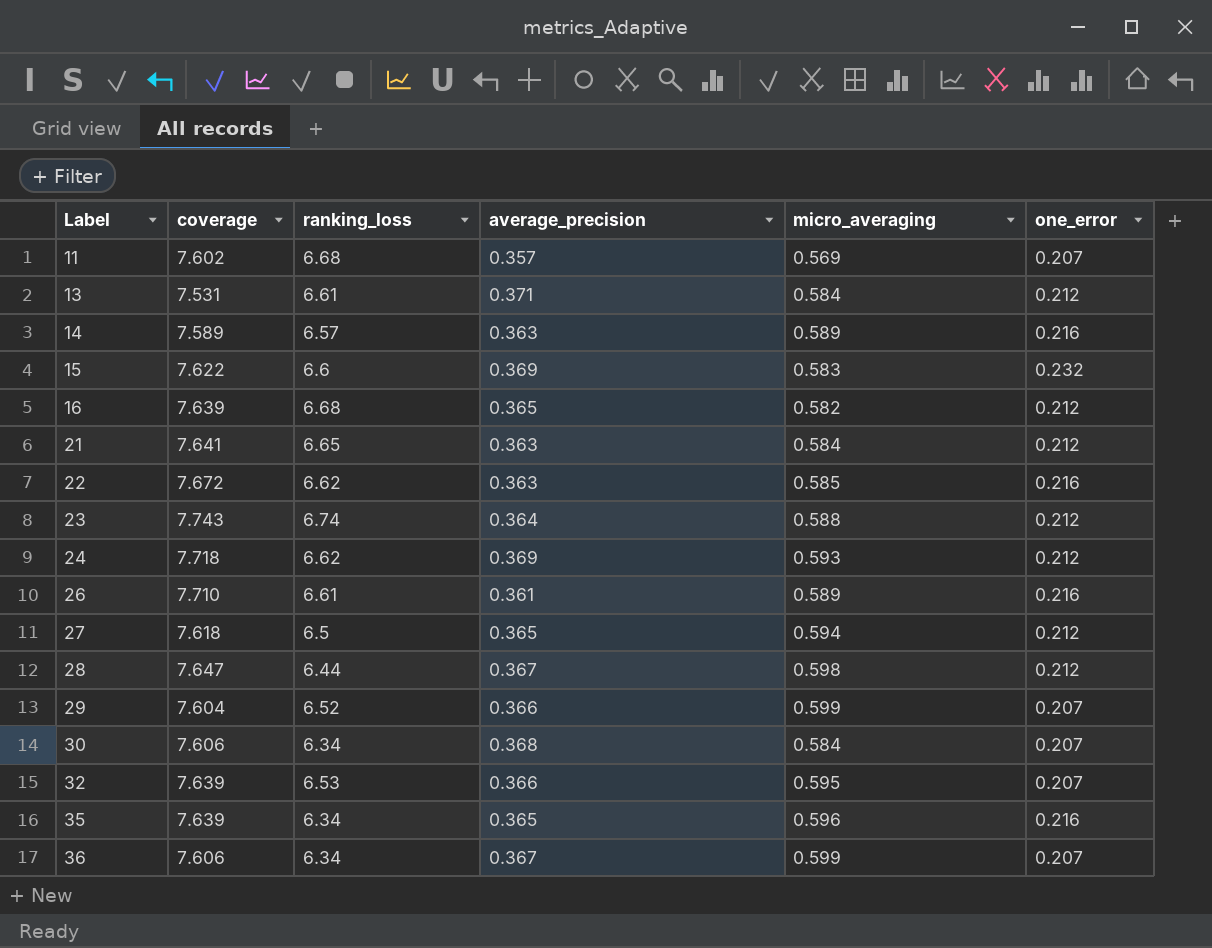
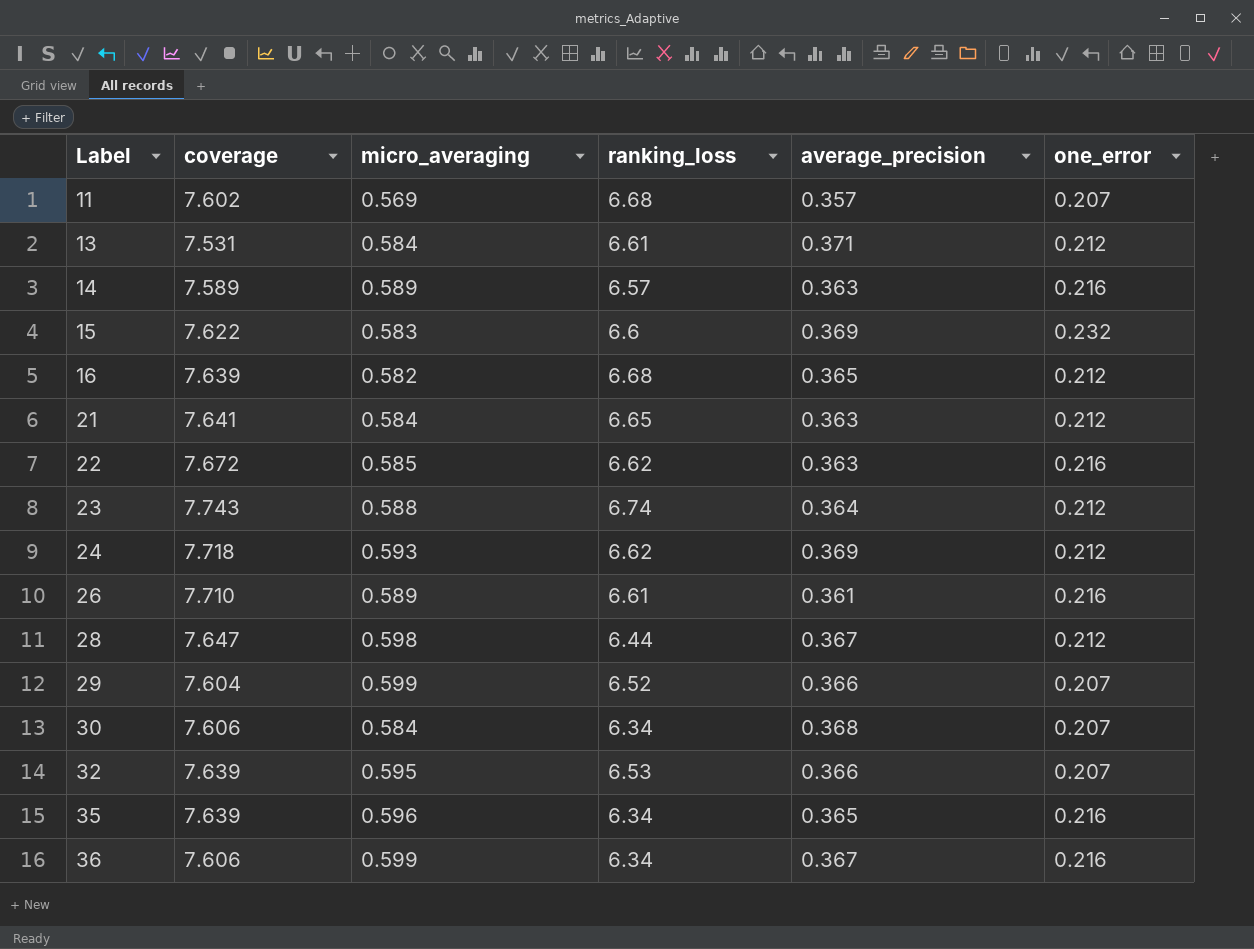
column micro_averaging | position: 5 -> 3
row 27: 7.618 | 6.5 | 0.365 | 0.594 | 0.212 -> none
36 | one_error: 0.207 -> 0.216

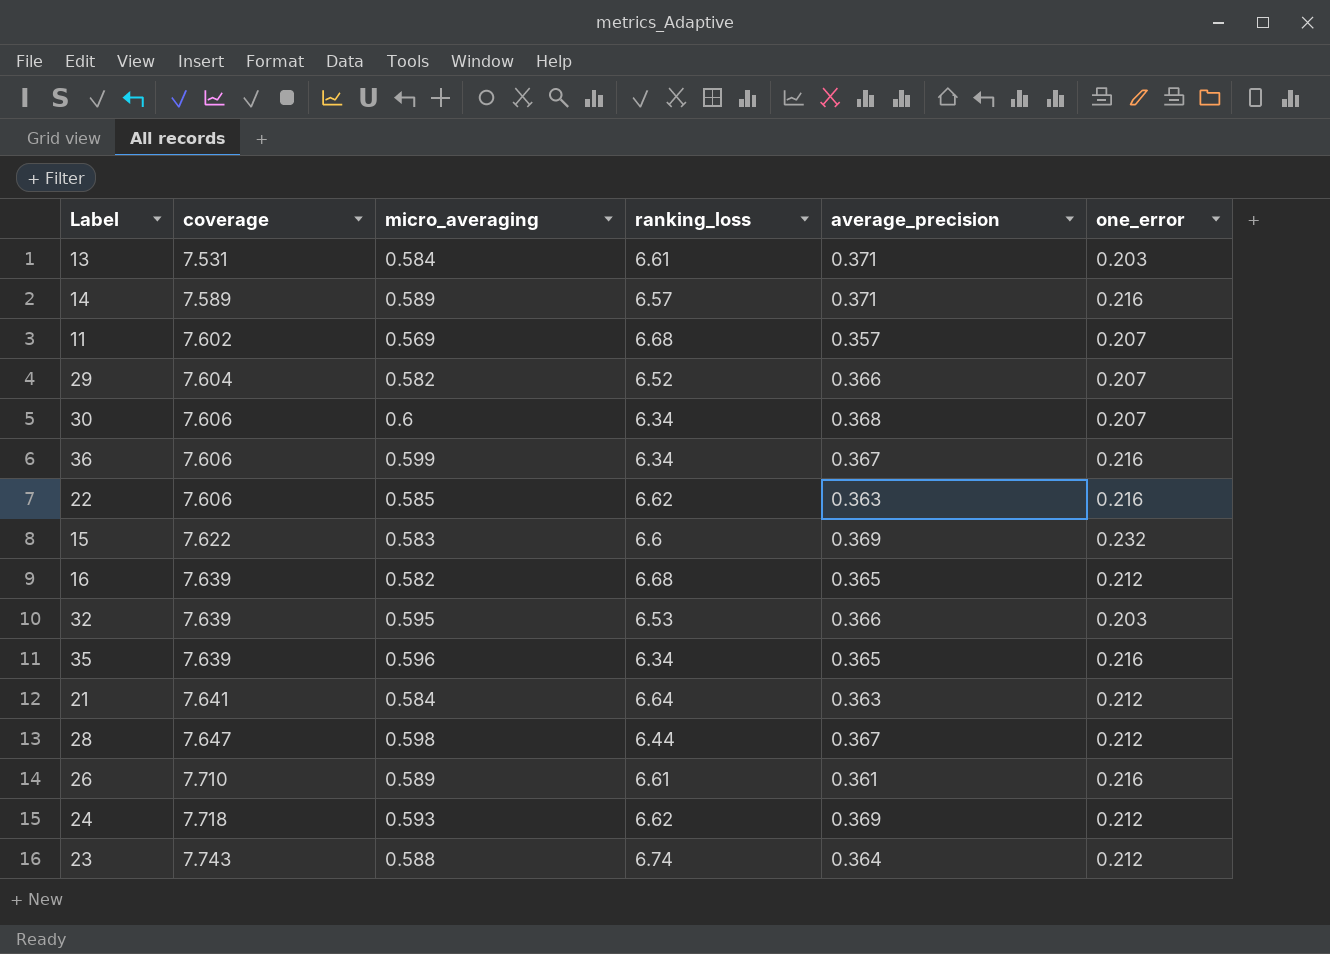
row order: Label ascending -> coverage ascending
13 | one_error: 0.212 -> 0.203
14 | average_precision: 0.363 -> 0.371
29 | micro_averaging: 0.599 -> 0.582
30 | micro_averaging: 0.584 -> 0.6
22 | coverage: 7.672 -> 7.606
32 | one_error: 0.207 -> 0.203
21 | ranking_loss: 6.65 -> 6.64

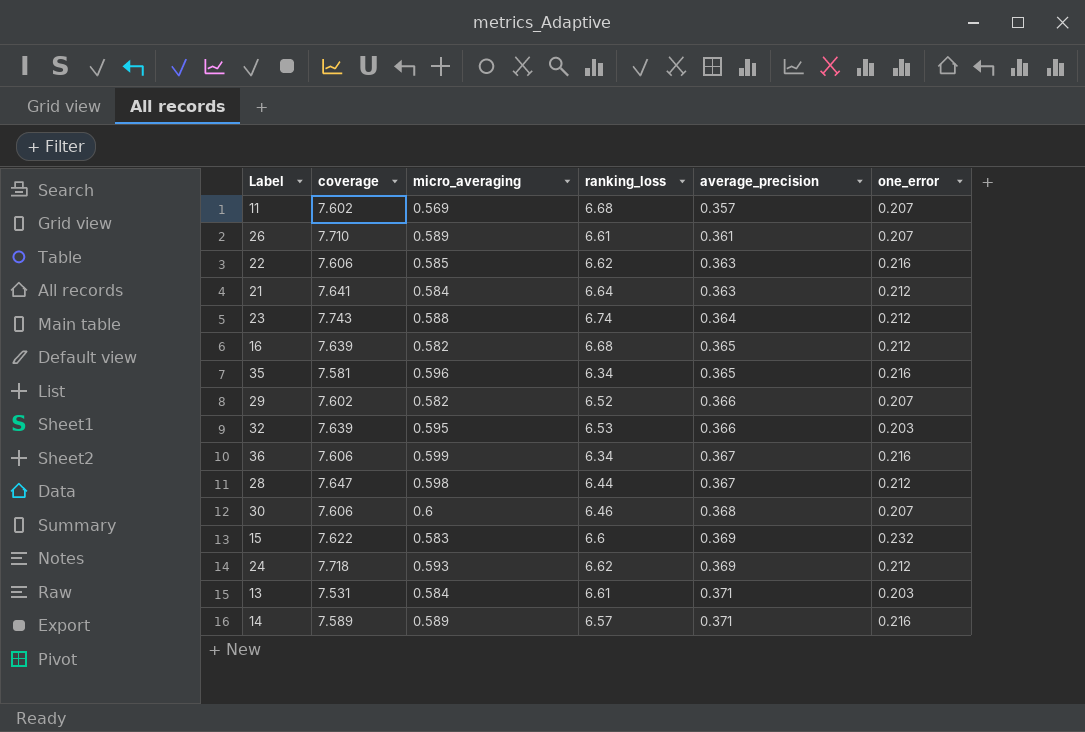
row order: coverage ascending -> average_precision ascending
26 | one_error: 0.216 -> 0.207
35 | coverage: 7.639 -> 7.581
29 | coverage: 7.604 -> 7.602
30 | ranking_loss: 6.34 -> 6.46

